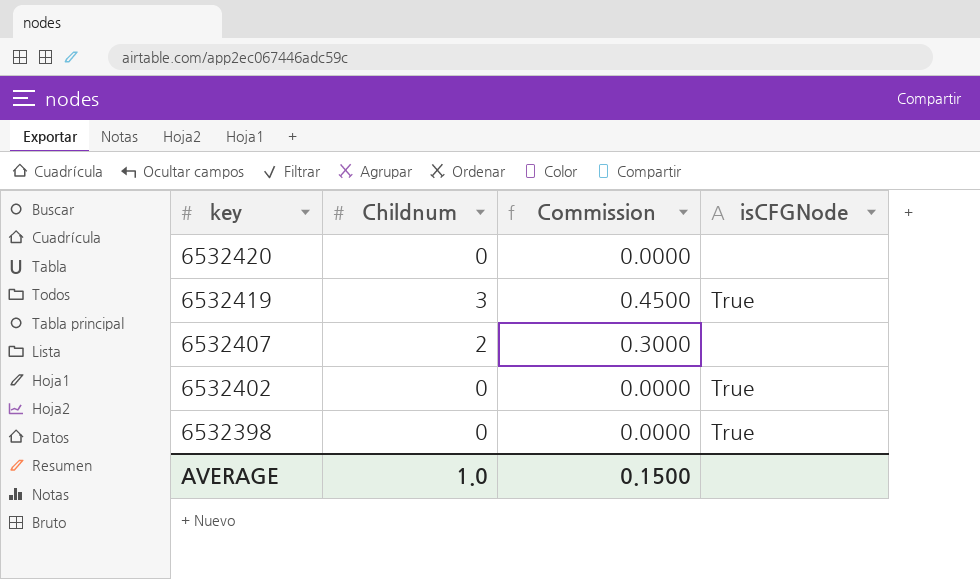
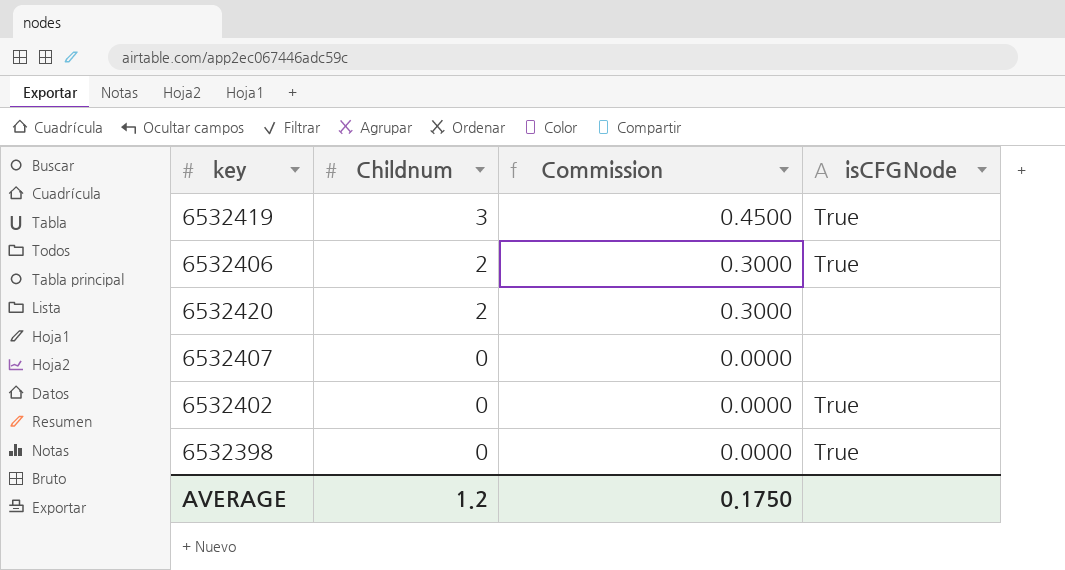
row order: key descending -> Childnum descending
row 6532406: none -> 2 | 0.3000 | True
6532420 | Childnum: 0 -> 2
6532420 | Commission: 0.0000 -> 0.3000
6532407 | Childnum: 2 -> 0
6532407 | Commission: 0.3000 -> 0.0000
AVERAGE | Childnum: 1.0 -> 1.2
AVERAGE | Commission: 0.1500 -> 0.1750

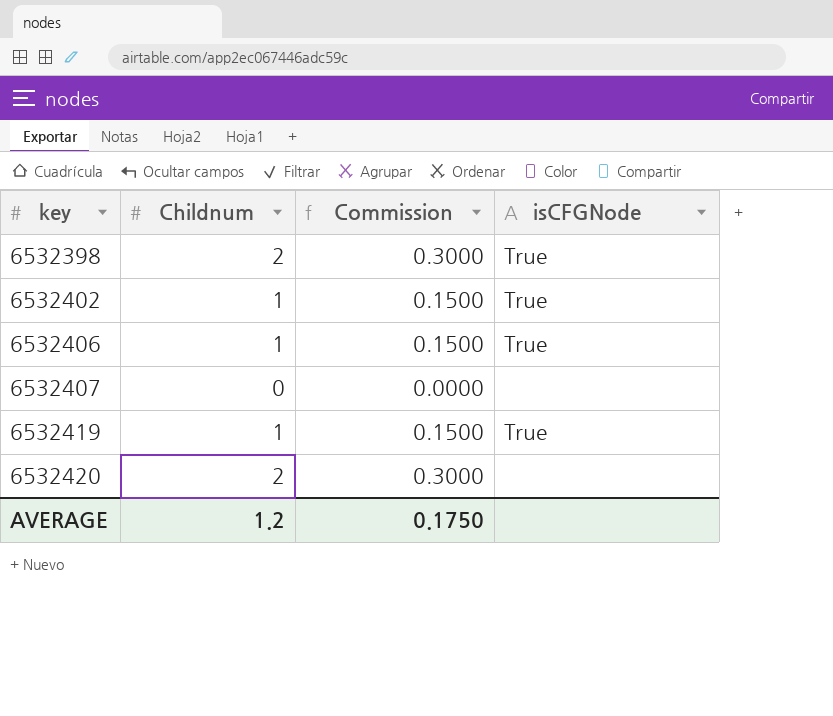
row order: Childnum descending -> key ascending
6532398 | Childnum: 0 -> 2
6532398 | Commission: 0.0000 -> 0.3000
6532402 | Childnum: 0 -> 1
6532402 | Commission: 0.0000 -> 0.1500
6532406 | Childnum: 2 -> 1
6532406 | Commission: 0.3000 -> 0.1500
6532419 | Childnum: 3 -> 1
6532419 | Commission: 0.4500 -> 0.1500

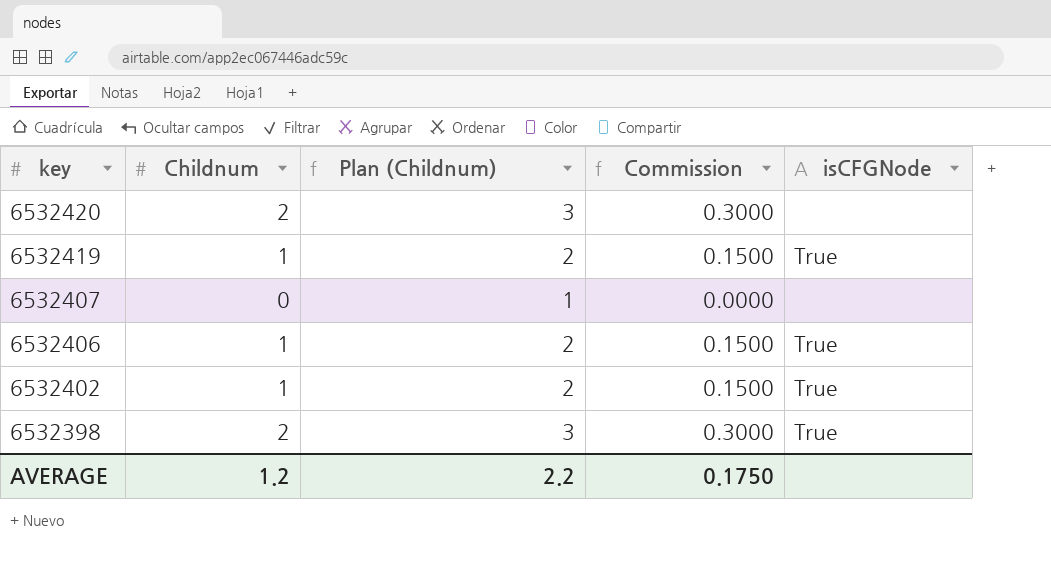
row order: key ascending -> key descending
column Plan (Childnum) | formula: none -> [Childnum] + 1

